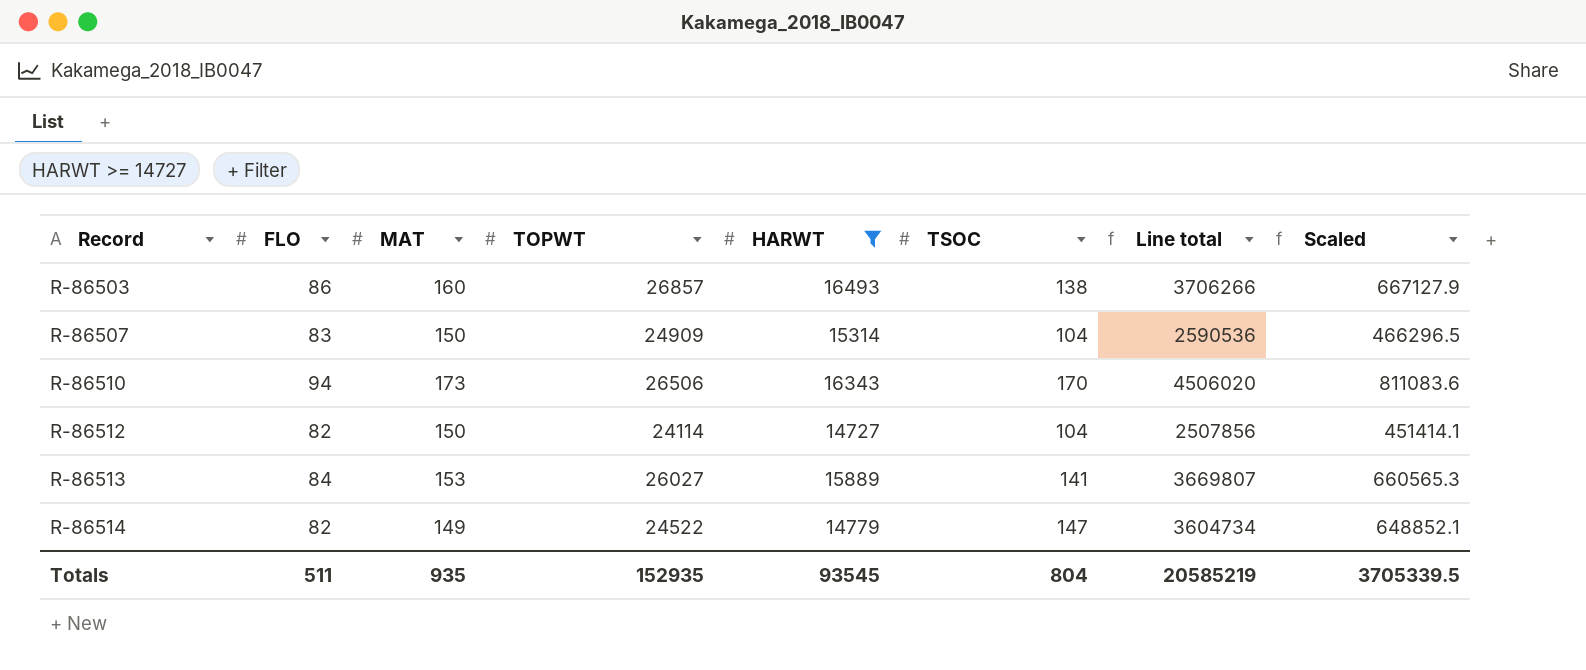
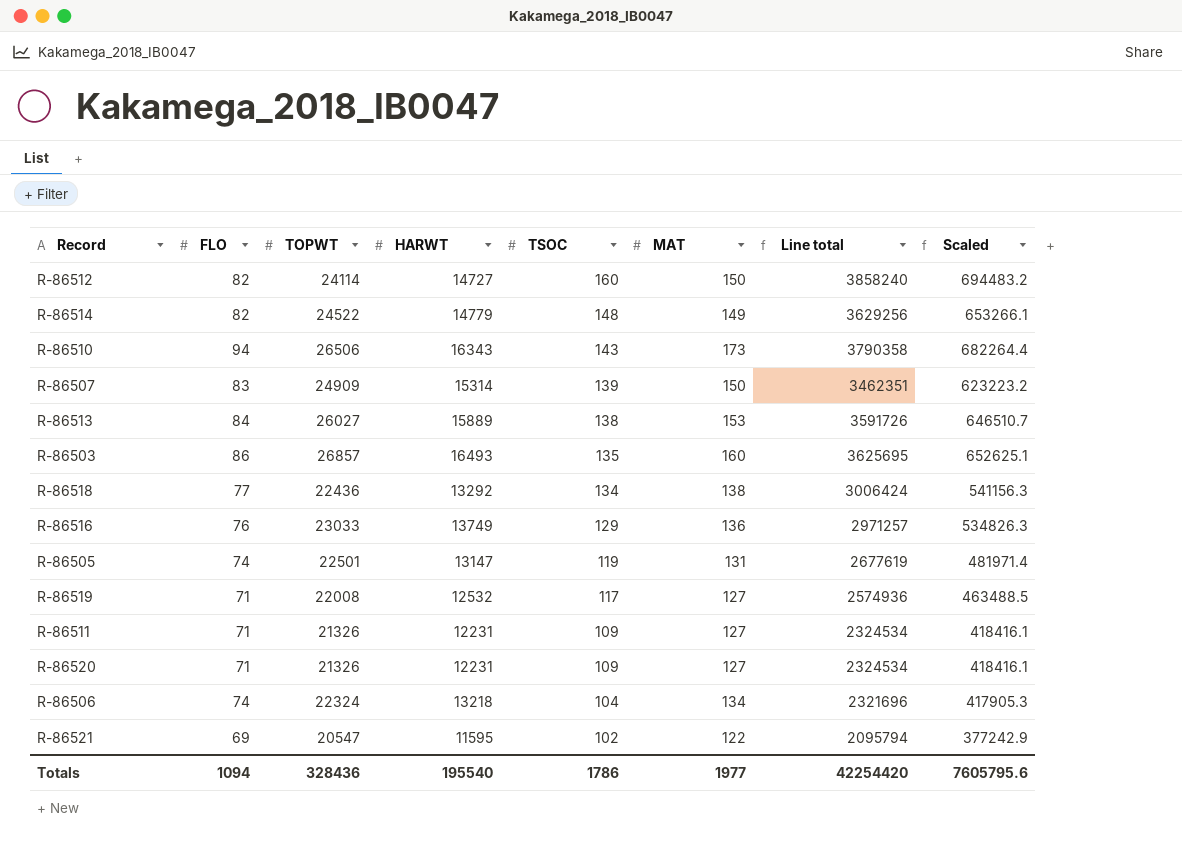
filter: HARWT >= 14727 -> none
row order: Record ascending -> TSOC descending
column MAT | position: 3 -> 6
R-86512 | TSOC: 104 -> 160
R-86512 | Line total: 2507856 -> 3858240
R-86512 | Scaled: 451414.1 -> 694483.2
R-86514 | TSOC: 147 -> 148
R-86514 | Line total: 3604734 -> 3629256
R-86514 | Scaled: 648852.1 -> 653266.1
R-86510 | TSOC: 170 -> 143
R-86510 | Line total: 4506020 -> 3790358
R-86510 | Scaled: 811083.6 -> 682264.4
R-86507 | TSOC: 104 -> 139
R-86507 | Line total: 2590536 -> 3462351
R-86507 | Scaled: 466296.5 -> 623223.2
R-86513 | TSOC: 141 -> 138
R-86513 | Line total: 3669807 -> 3591726
R-86513 | Scaled: 660565.3 -> 646510.7
R-86503 | TSOC: 138 -> 135
R-86503 | Line total: 3706266 -> 3625695
R-86503 | Scaled: 667127.9 -> 652625.1
Totals | FLO: 511 -> 1094
Totals | TOPWT: 152935 -> 328436
Totals | HARWT: 93545 -> 195540
Totals | TSOC: 804 -> 1786
Totals | MAT: 935 -> 1977
Totals | Line total: 20585219 -> 42254420
Totals | Scaled: 3705339.5 -> 7605795.6

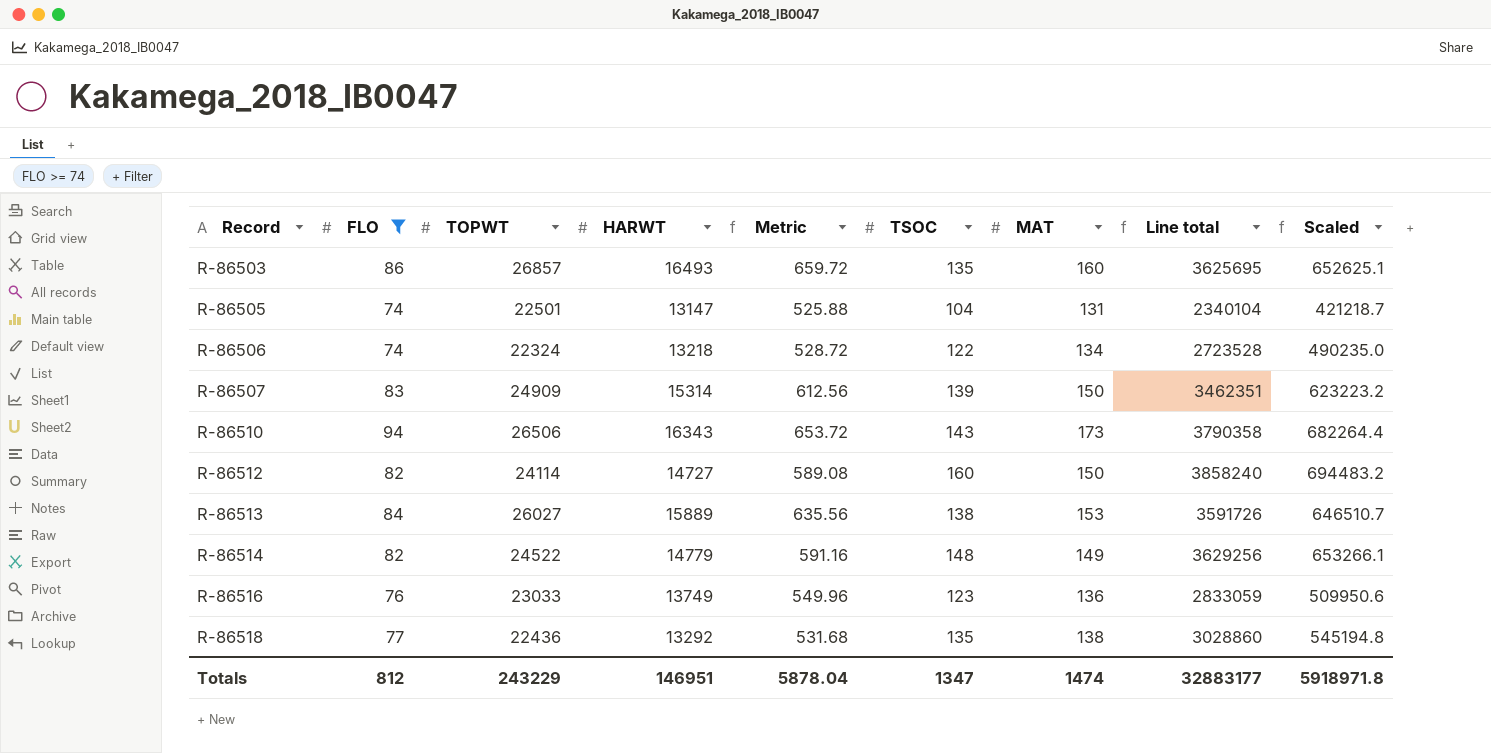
filter: none -> FLO >= 74
row order: TSOC descending -> Record ascending
column Metric | formula: none -> [HARWT] * 0.04
R-86505 | TSOC: 119 -> 104
R-86505 | Line total: 2677619 -> 2340104
R-86505 | Scaled: 481971.4 -> 421218.7
R-86506 | TSOC: 104 -> 122
R-86506 | Line total: 2321696 -> 2723528
R-86506 | Scaled: 417905.3 -> 490235.0
R-86516 | TSOC: 129 -> 123
R-86516 | Line total: 2971257 -> 2833059
R-86516 | Scaled: 534826.3 -> 509950.6
R-86518 | TSOC: 134 -> 135
R-86518 | Line total: 3006424 -> 3028860
R-86518 | Scaled: 541156.3 -> 545194.8
Totals | FLO: 1094 -> 812
Totals | TOPWT: 328436 -> 243229
Totals | HARWT: 195540 -> 146951
Totals | TSOC: 1786 -> 1347
Totals | MAT: 1977 -> 1474
Totals | Line total: 42254420 -> 32883177
Totals | Scaled: 7605795.6 -> 5918971.8

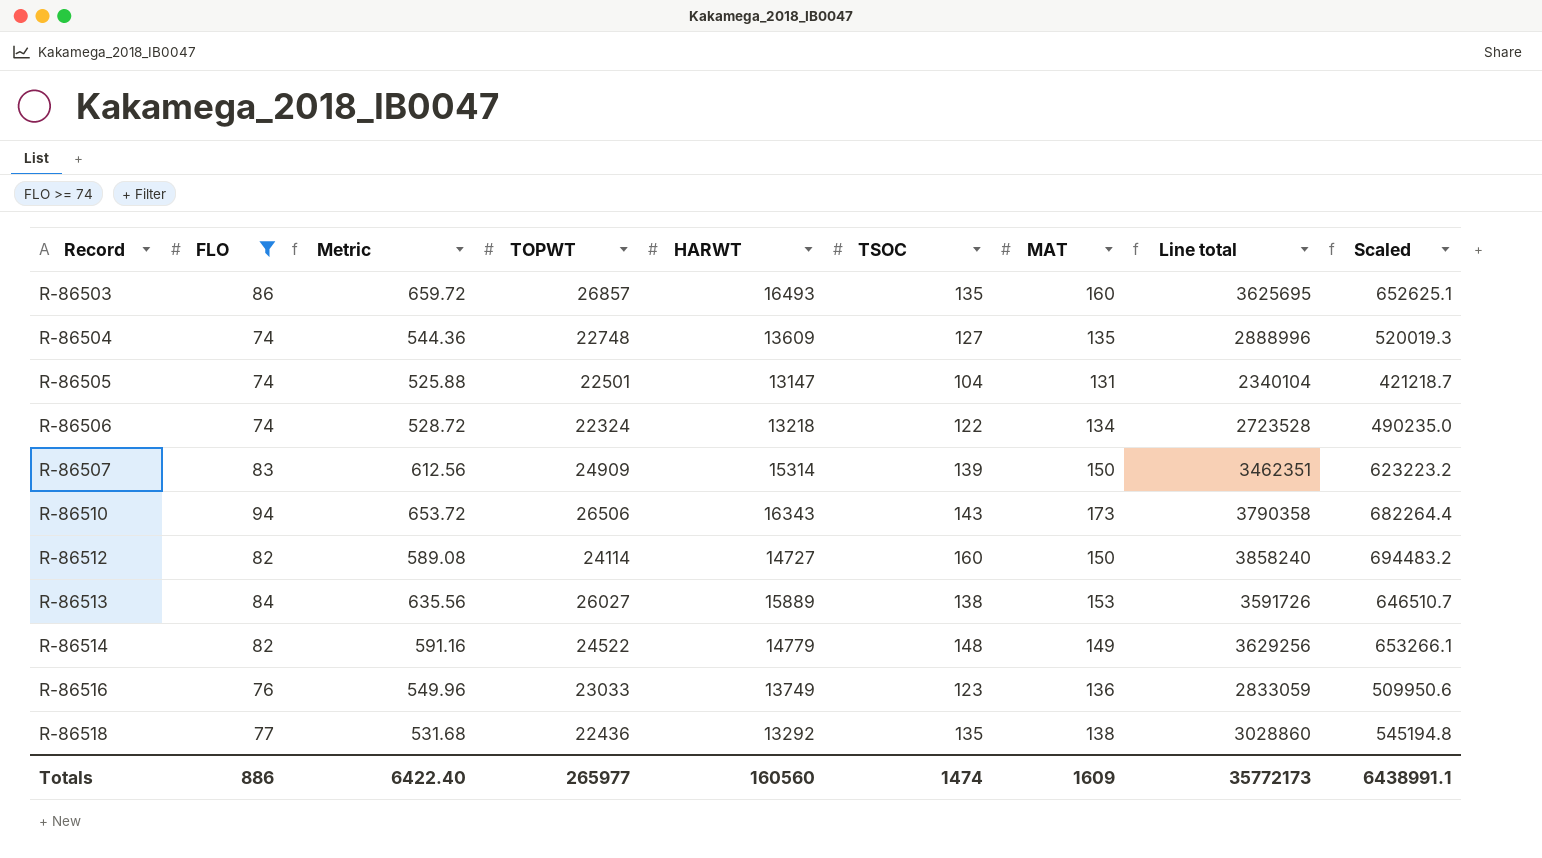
column Metric | position: 5 -> 3
row R-86504: none -> 74 | 544.36 | 22748 | 13609 | 127 | 135 | 2888996 | 520019.3
Totals | FLO: 812 -> 886
Totals | Metric: 5878.04 -> 6422.40
Totals | TOPWT: 243229 -> 265977
Totals | HARWT: 146951 -> 160560
Totals | TSOC: 1347 -> 1474
Totals | MAT: 1474 -> 1609
Totals | Line total: 32883177 -> 35772173
Totals | Scaled: 5918971.8 -> 6438991.1

